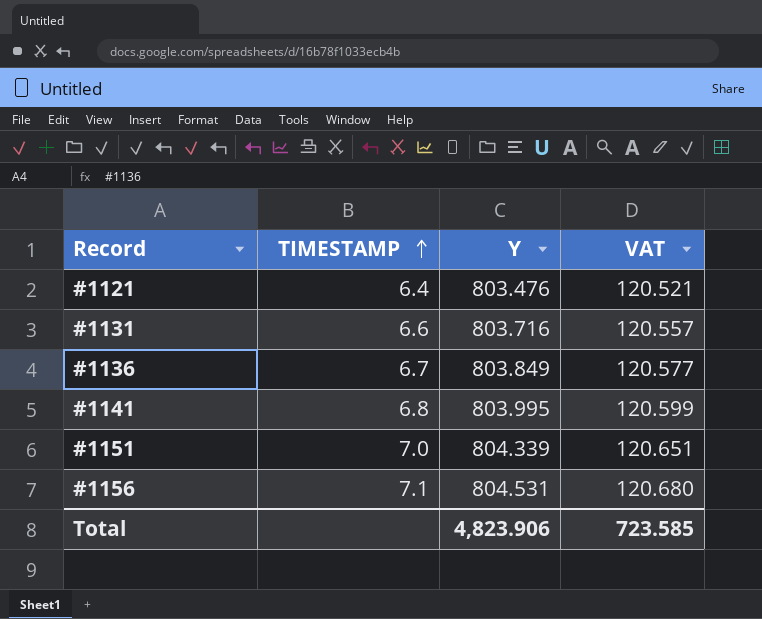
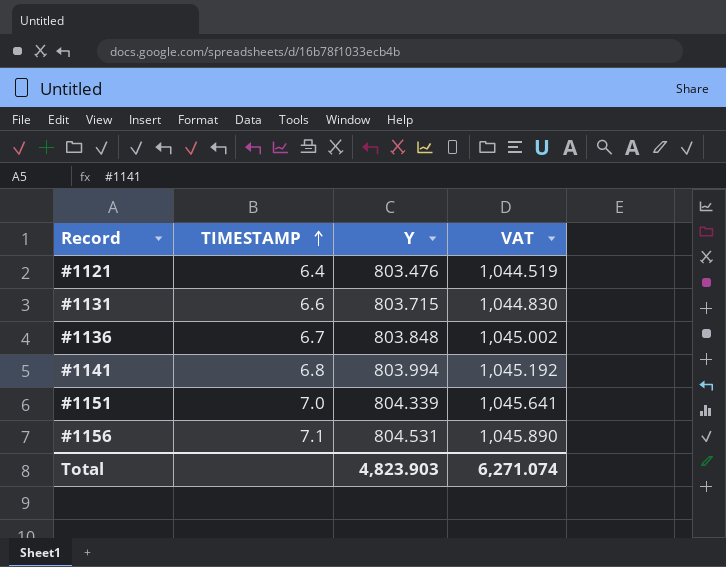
column VAT | formula: [Y] * 0.15 -> [Y] * 1.3
#1131 | Y: 803.716 -> 803.715
#1136 | Y: 803.849 -> 803.848
#1141 | Y: 803.995 -> 803.994
Total | Y: 4,823.906 -> 4,823.903
Total | VAT: 723.585 -> 6,271.074

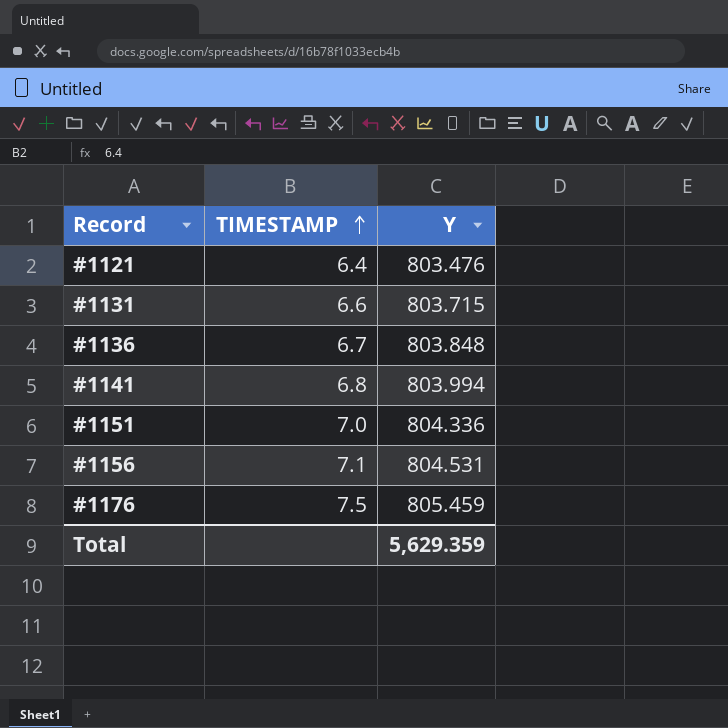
column VAT | formula: [Y] * 1.3 -> none
#1151 | Y: 804.339 -> 804.336
row #1176: none -> 7.5 | 805.459
Total | Y: 4,823.903 -> 5,629.359

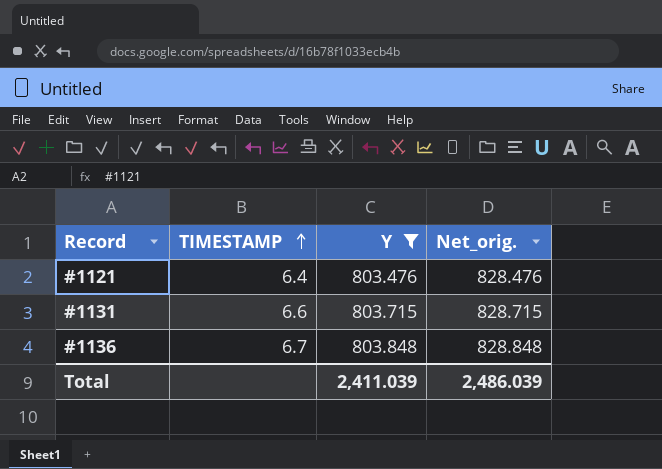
filter: none -> Y <= 803.848
column Net_orig. | formula: none -> [Y] + 25
Total | Y: 5,629.359 -> 2,411.039

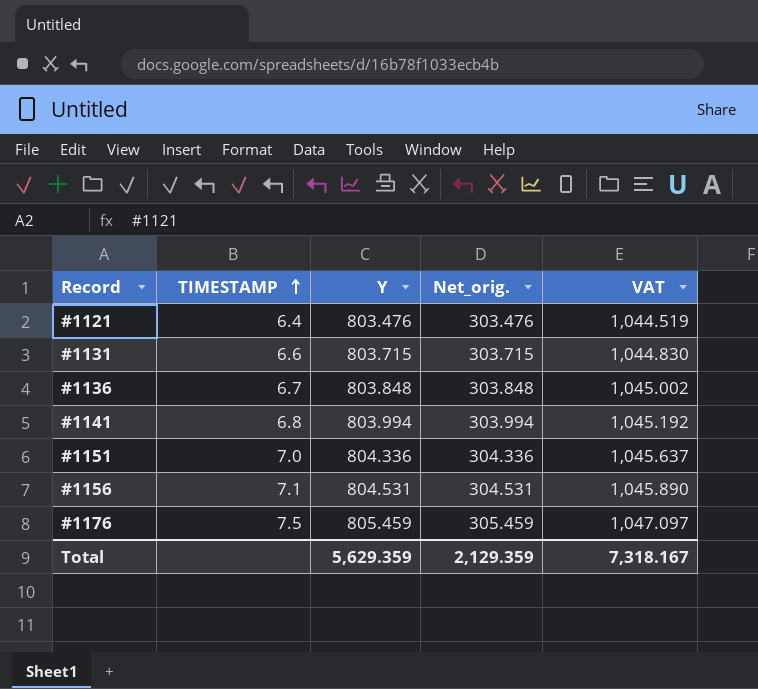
filter: Y <= 803.848 -> none
column Net_orig. | formula: [Y] + 25 -> [Y] - 500
column VAT | formula: none -> [Y] * 1.3
Total | Y: 2,411.039 -> 5,629.359
Total | Net_orig.: 2,486.039 -> 2,129.359

